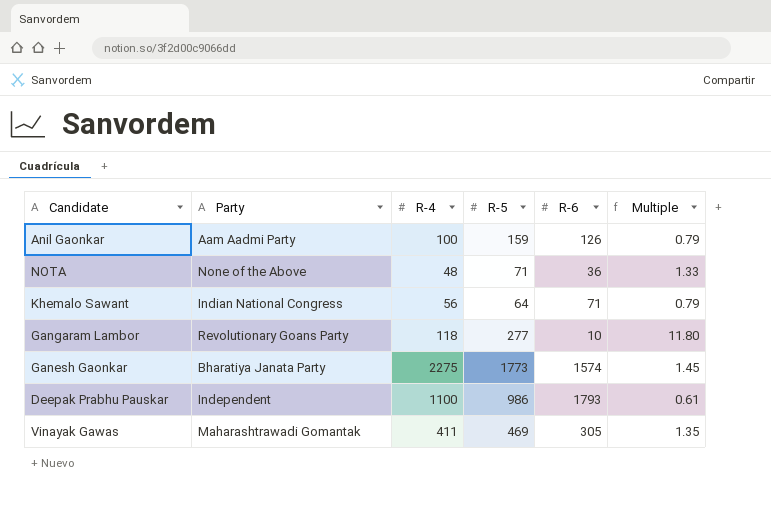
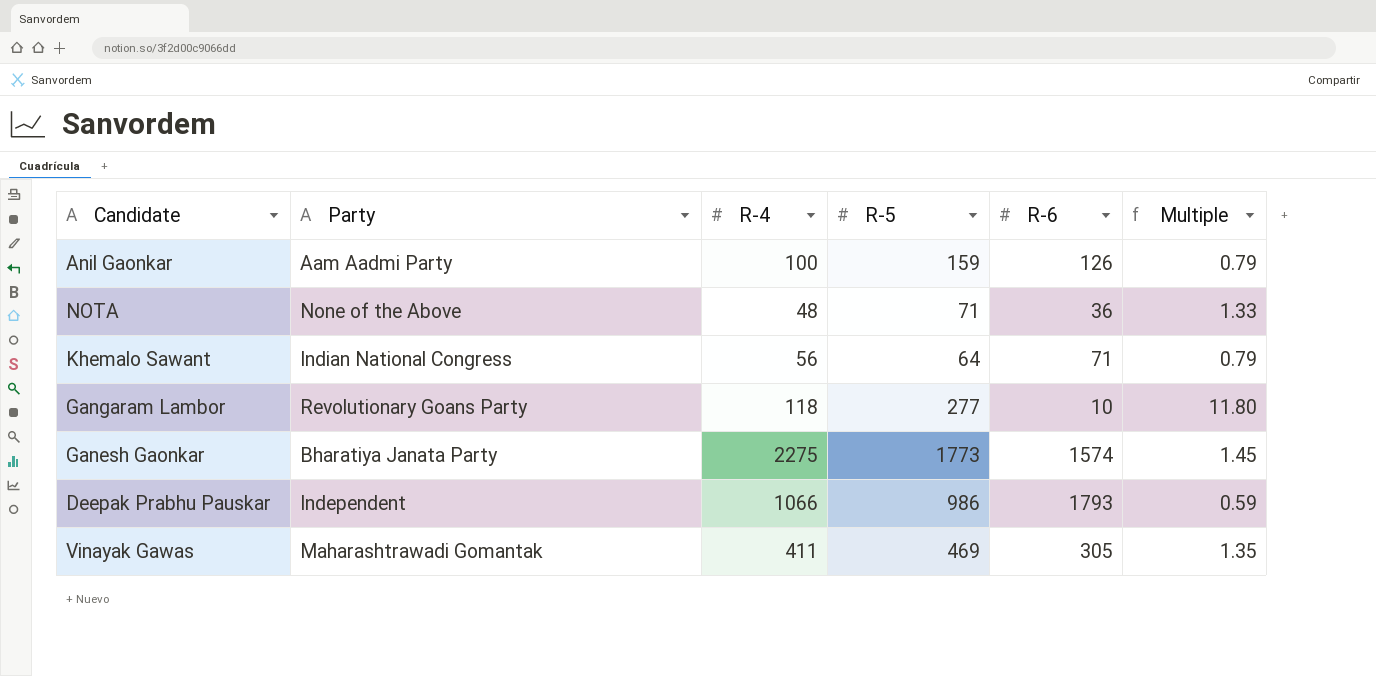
Deepak Prabhu Pauskar | R-4: 1100 -> 1066
Deepak Prabhu Pauskar | Multiple: 0.61 -> 0.59

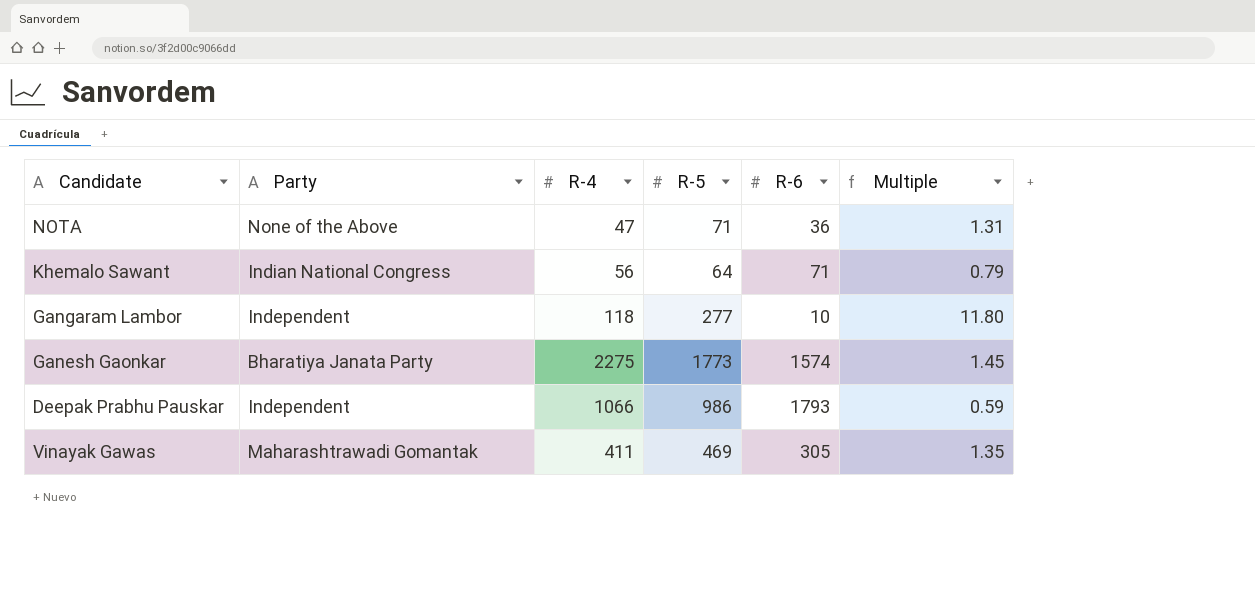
row Anil Gaonkar: Aam Aadmi Party | 100 | 159 | 126 | 0.79 -> none
NOTA | R-4: 48 -> 47
NOTA | Multiple: 1.33 -> 1.31
Gangaram Lambor | Party: Revolutionary Goans Party -> Independent

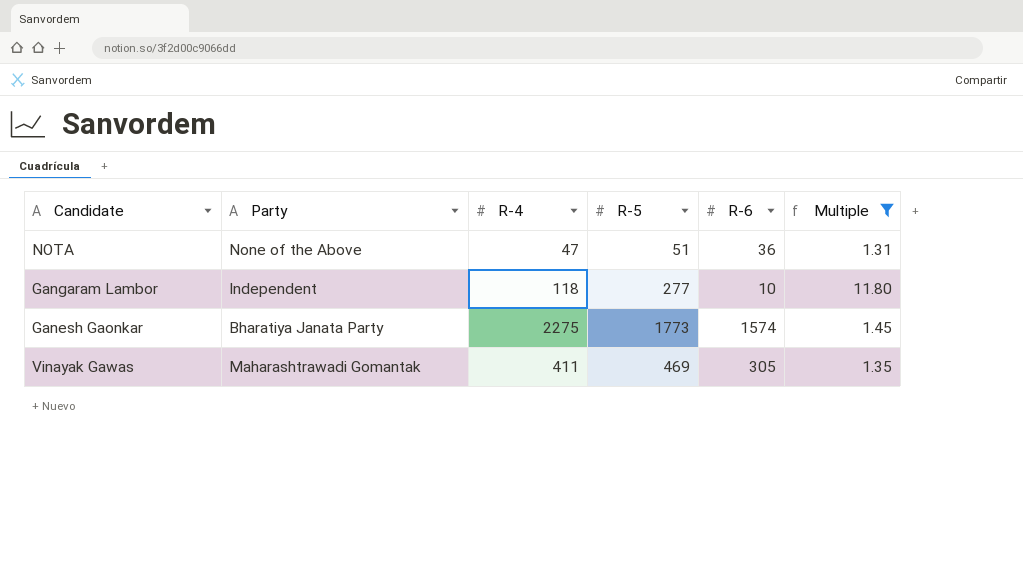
filter: none -> Multiple >= 1.31
NOTA | R-5: 71 -> 51

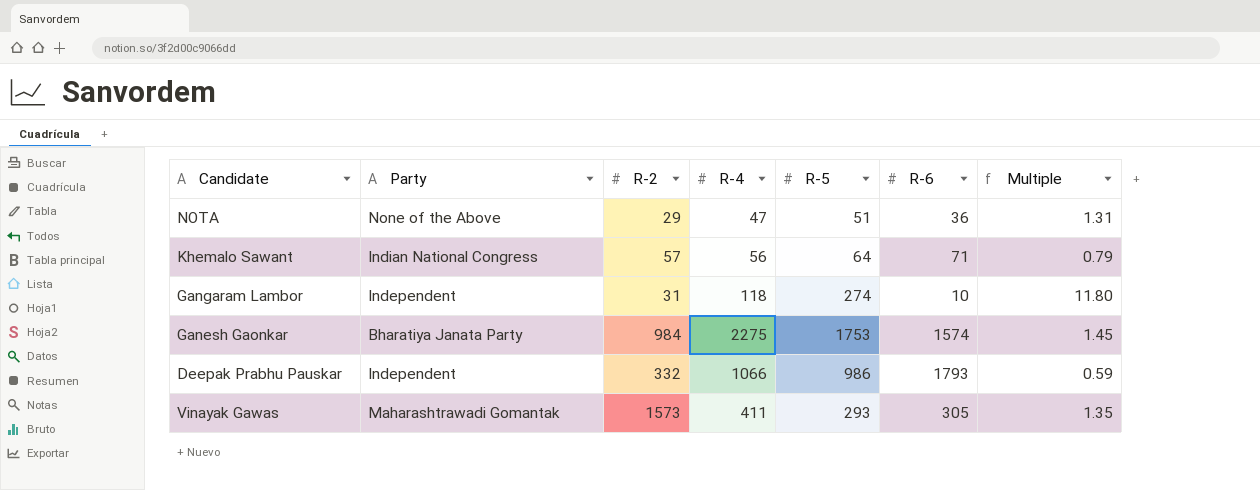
filter: Multiple >= 1.31 -> none
column R-2 | position: none -> 3
Gangaram Lambor | R-5: 277 -> 274
Ganesh Gaonkar | R-5: 1773 -> 1753
Vinayak Gawas | R-5: 469 -> 293

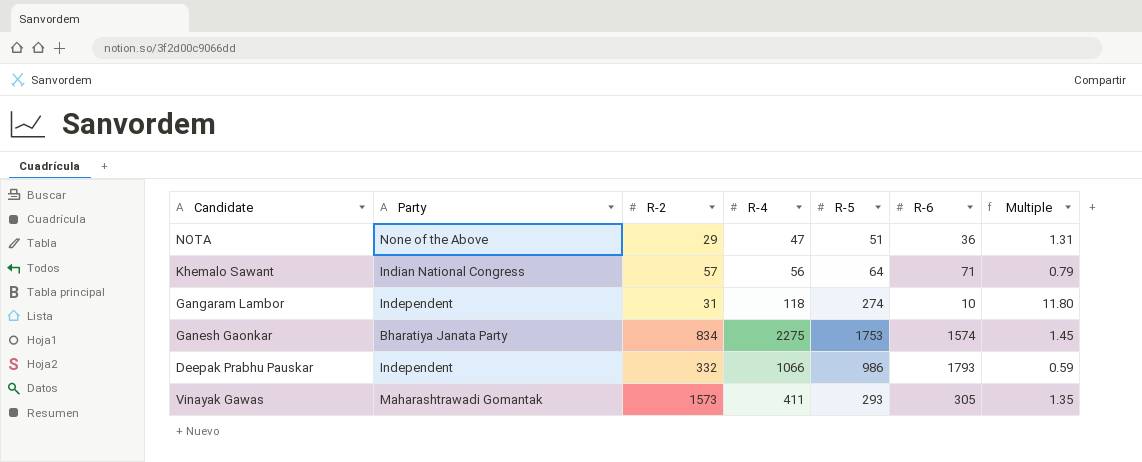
Ganesh Gaonkar | R-2: 984 -> 834

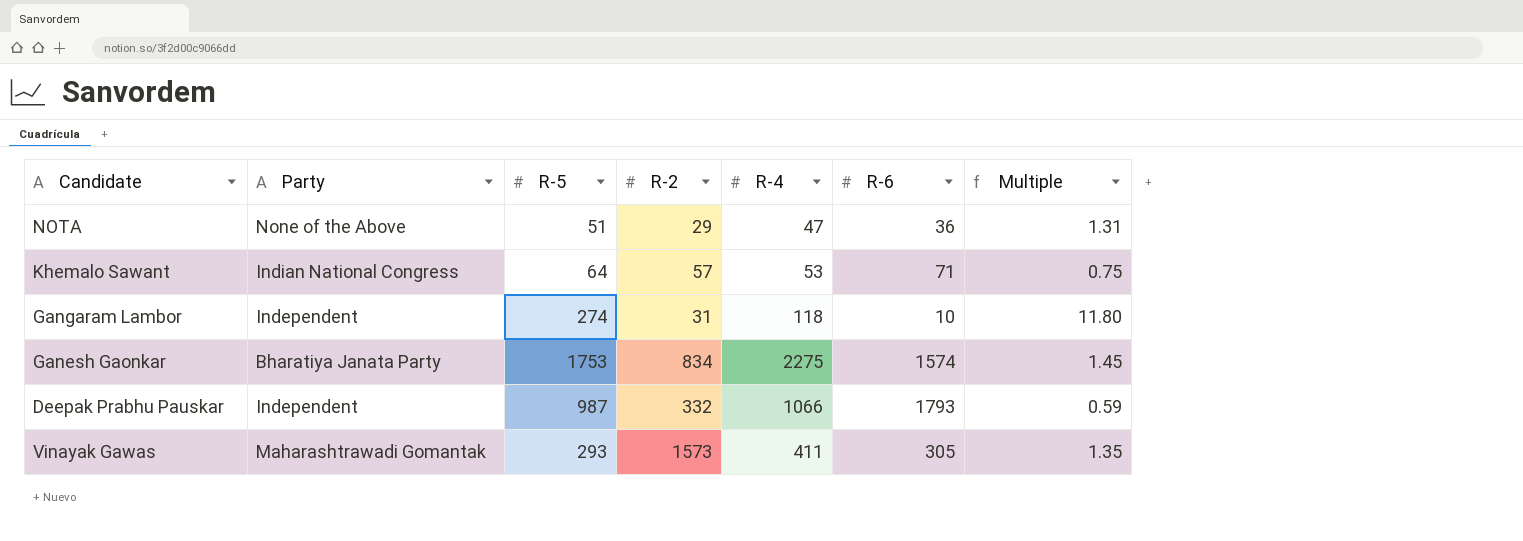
column R-5 | position: 5 -> 3
Khemalo Sawant | R-4: 56 -> 53
Khemalo Sawant | Multiple: 0.79 -> 0.75
Deepak Prabhu Pauskar | R-5: 986 -> 987

